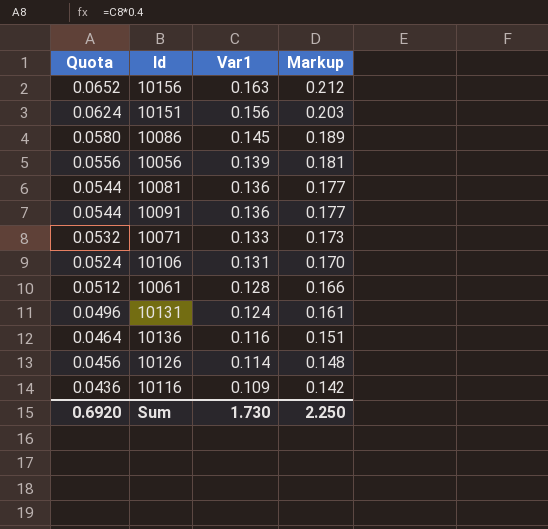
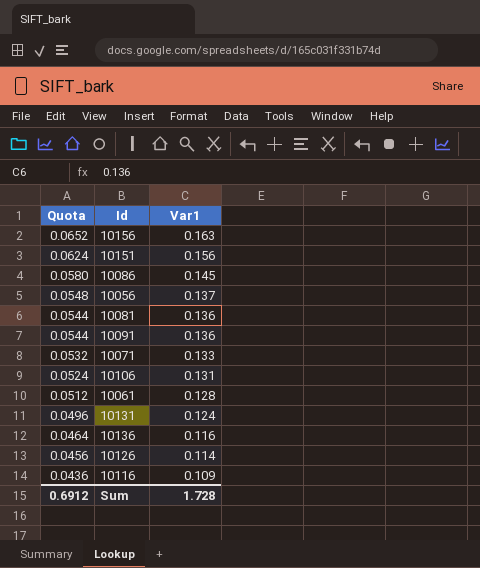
column Markup | formula: [Var1] * 1.3 -> none
10056 | Quota: 0.0556 -> 0.0548
10056 | Var1: 0.139 -> 0.137
Sum | Quota: 0.6920 -> 0.6912
Sum | Var1: 1.730 -> 1.728

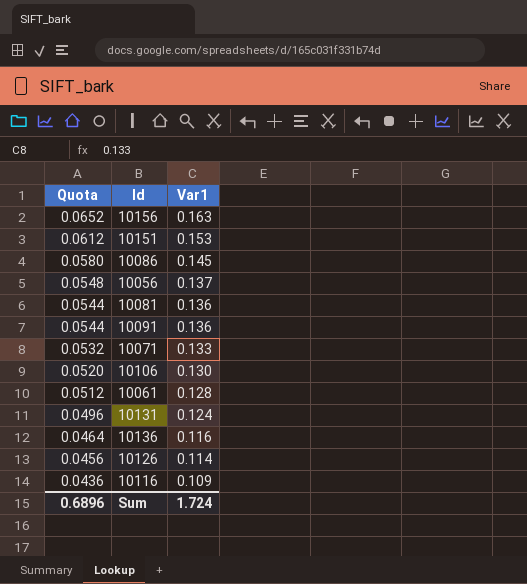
10151 | Quota: 0.0624 -> 0.0612
10151 | Var1: 0.156 -> 0.153
10106 | Quota: 0.0524 -> 0.0520
10106 | Var1: 0.131 -> 0.130
Sum | Quota: 0.6912 -> 0.6896
Sum | Var1: 1.728 -> 1.724

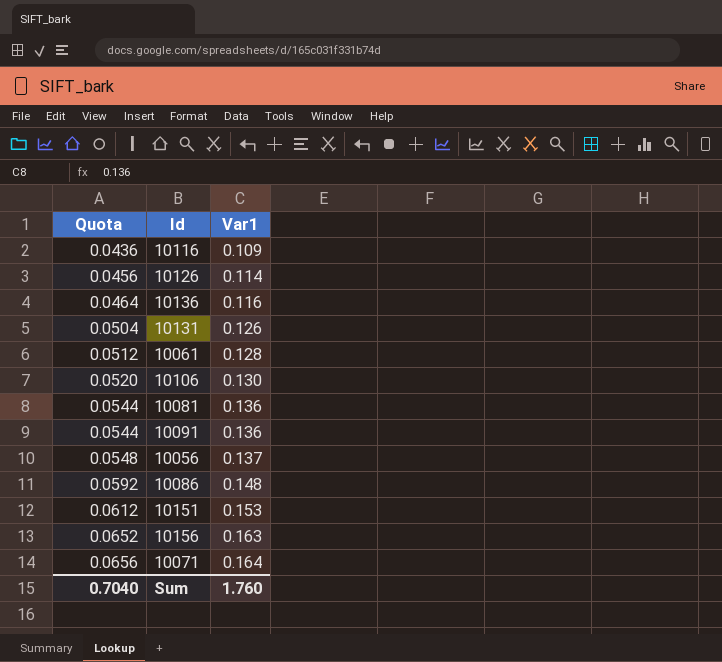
row order: Quota descending -> Quota ascending
10131 | Quota: 0.0496 -> 0.0504
10131 | Var1: 0.124 -> 0.126
10086 | Quota: 0.0580 -> 0.0592
10086 | Var1: 0.145 -> 0.148
10071 | Quota: 0.0532 -> 0.0656
10071 | Var1: 0.133 -> 0.164
Sum | Quota: 0.6896 -> 0.7040
Sum | Var1: 1.724 -> 1.760

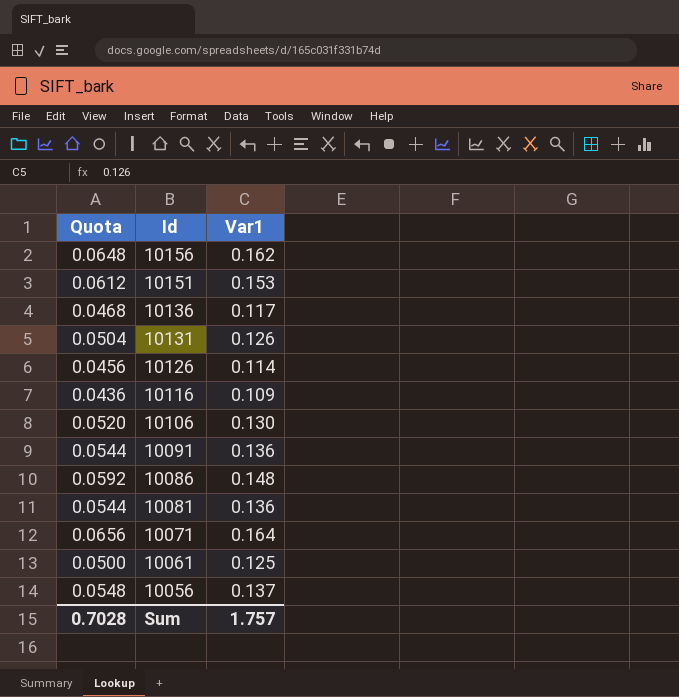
row order: Quota ascending -> Id descending
10156 | Quota: 0.0652 -> 0.0648
10156 | Var1: 0.163 -> 0.162
10136 | Quota: 0.0464 -> 0.0468
10136 | Var1: 0.116 -> 0.117
10061 | Quota: 0.0512 -> 0.0500
10061 | Var1: 0.128 -> 0.125
Sum | Quota: 0.7040 -> 0.7028
Sum | Var1: 1.760 -> 1.757

